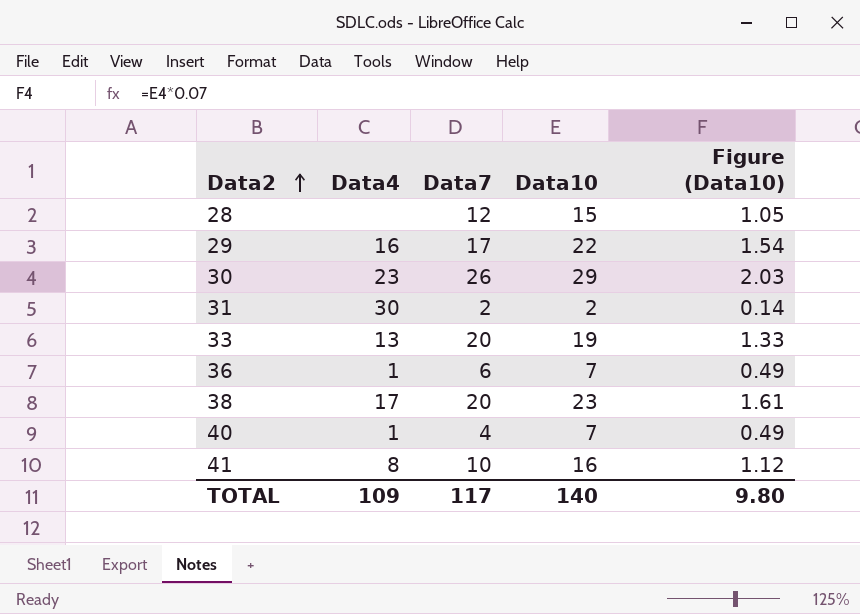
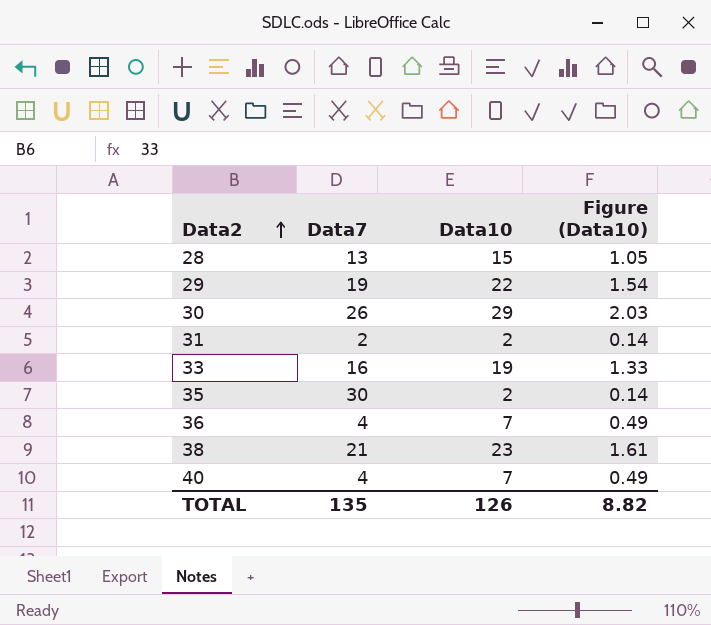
column Data4 | position: 2 -> none
row 41: 8 | 10 | 16 | 1.12 -> none
28 | Data7: 12 -> 13
29 | Data7: 17 -> 19
33 | Data7: 20 -> 16
row 35: none -> 30 | 2 | 0.14
36 | Data7: 6 -> 4
38 | Data7: 20 -> 21
TOTAL | Data7: 117 -> 135
TOTAL | Data10: 140 -> 126
TOTAL | Figure (Data10): 9.80 -> 8.82

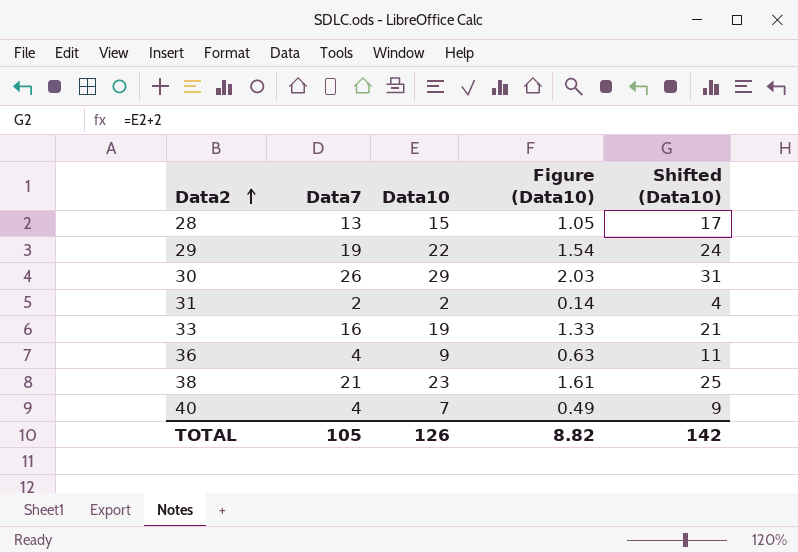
column Shifted (Data10) | formula: none -> [Data10] + 2
row 35: 30 | 2 | 0.14 -> none
36 | Data10: 7 -> 9
36 | Figure (Data10): 0.49 -> 0.63
TOTAL | Data7: 135 -> 105

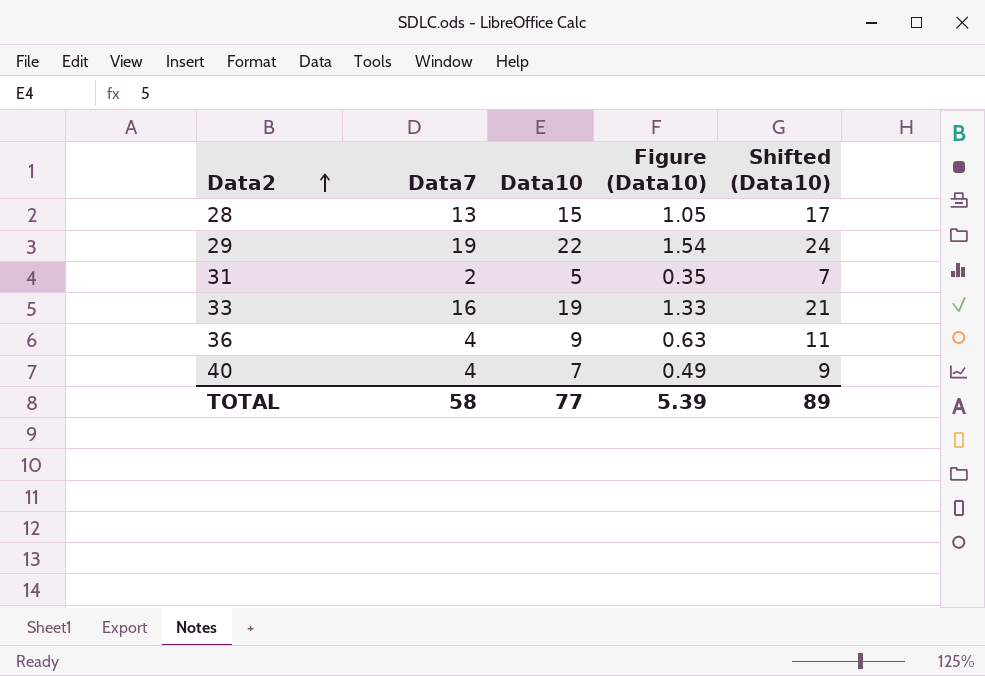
row 30: 26 | 29 | 2.03 | 31 -> none
row 38: 21 | 23 | 1.61 | 25 -> none
31 | Data10: 2 -> 5
31 | Figure (Data10): 0.14 -> 0.35
31 | Shifted (Data10): 4 -> 7
TOTAL | Data7: 105 -> 58
TOTAL | Data10: 126 -> 77
TOTAL | Figure (Data10): 8.82 -> 5.39
TOTAL | Shifted (Data10): 142 -> 89

